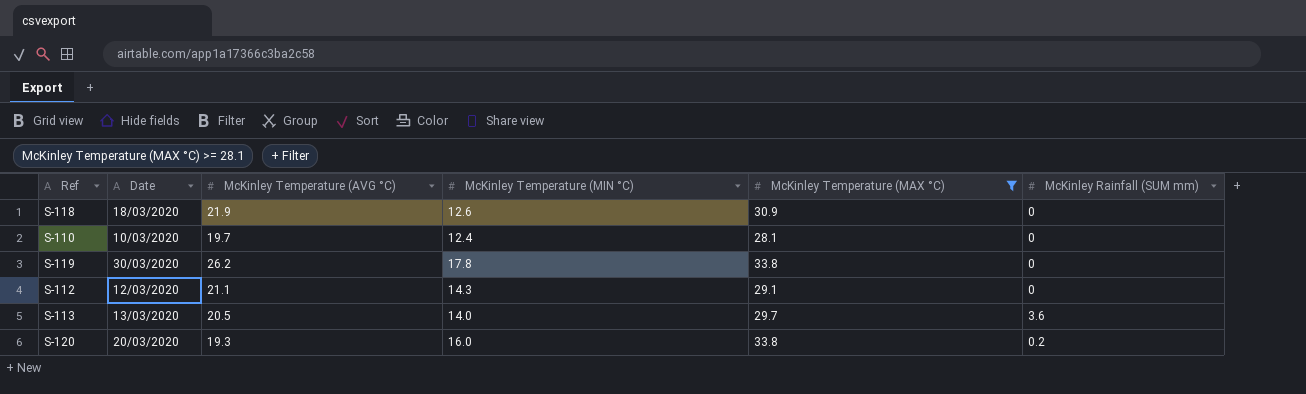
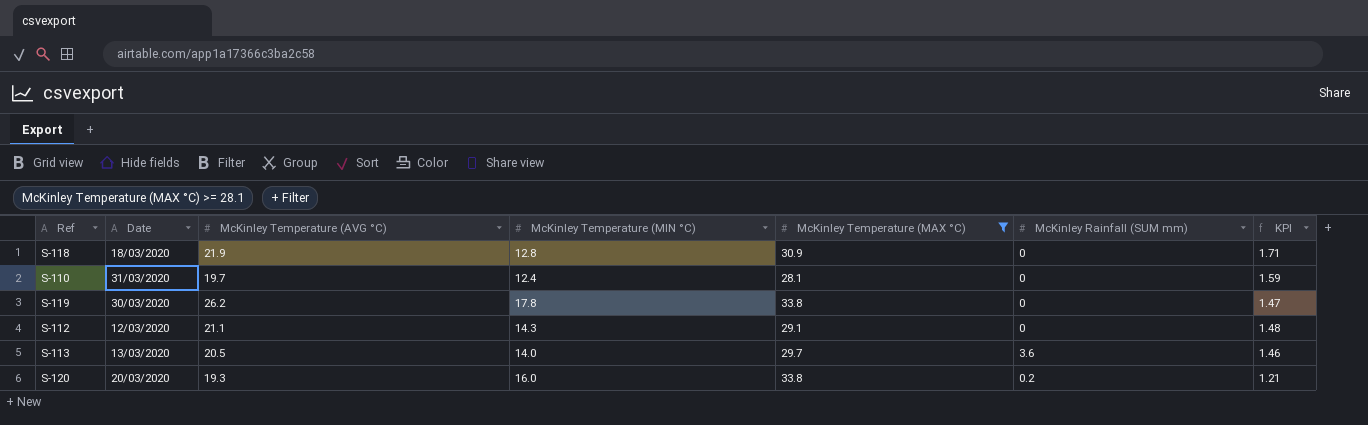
column KPI | formula: none -> [McKinley Temperature (AVG °C)] / [McKinley Temperature (MIN °C)]
S-118 | McKinley Temperature (MIN °C): 12.6 -> 12.8
S-110 | Date: 10/03/2020 -> 31/03/2020

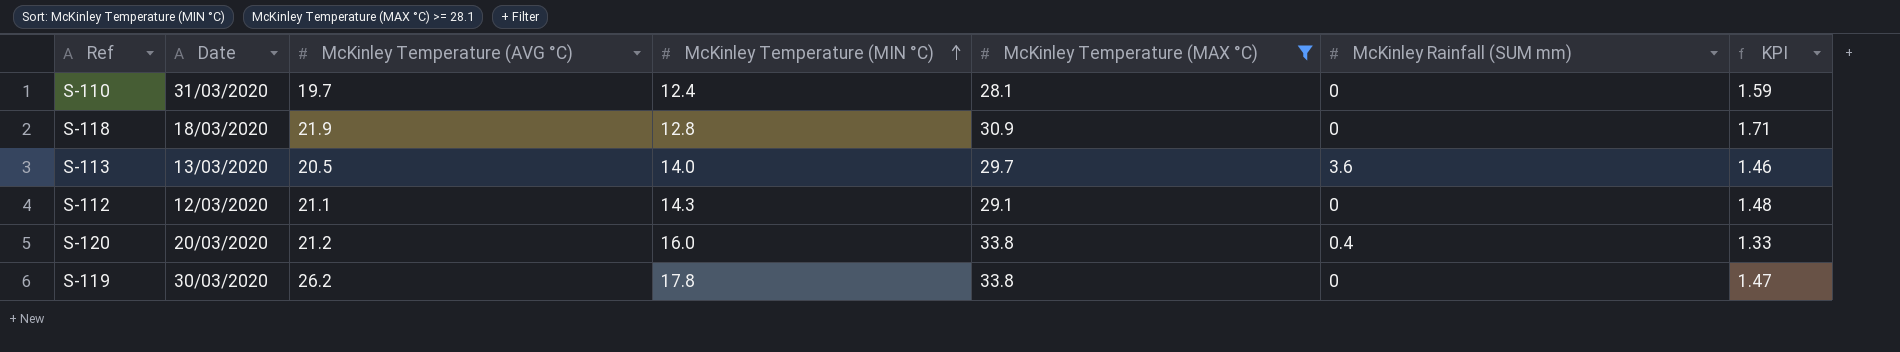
row order: none -> McKinley Temperature (MIN °C) ascending
S-120 | McKinley Temperature (AVG °C): 19.3 -> 21.2
S-120 | McKinley Rainfall (SUM mm): 0.2 -> 0.4
S-120 | KPI: 1.21 -> 1.33

